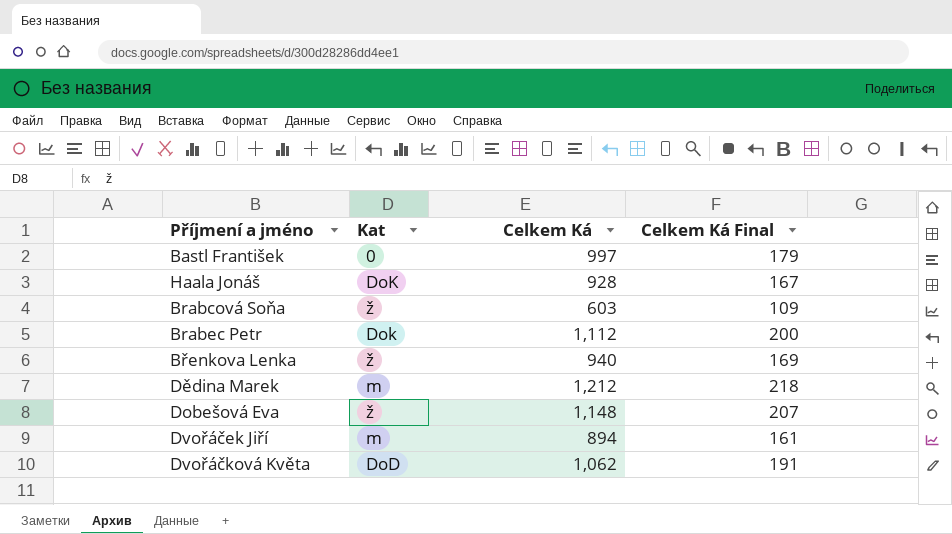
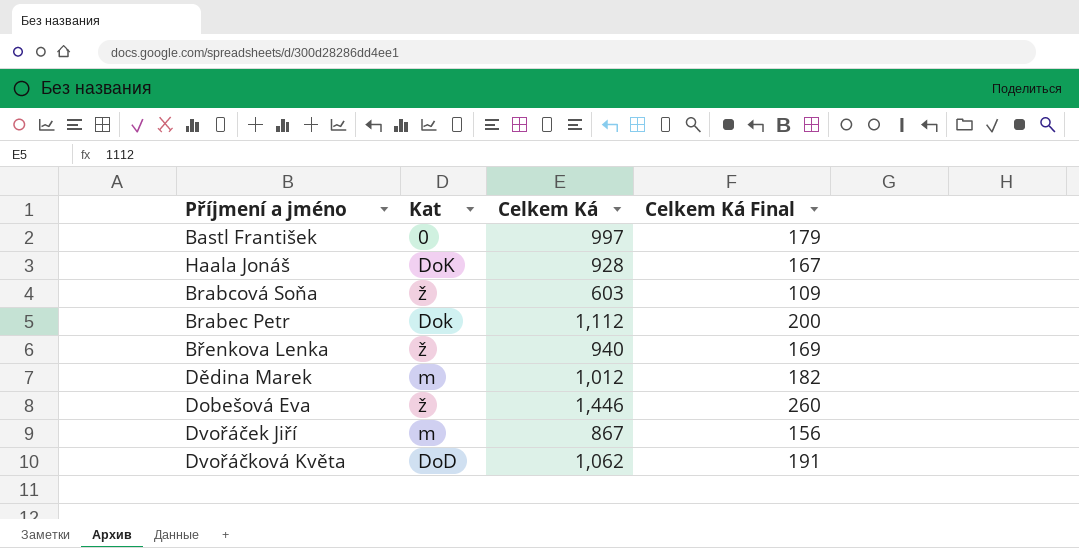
Dědina Marek | Celkem Ká: 1,212 -> 1,012
Dědina Marek | Celkem Ká Final: 218 -> 182
Dobešová Eva | Celkem Ká: 1,148 -> 1,446
Dobešová Eva | Celkem Ká Final: 207 -> 260
Dvořáček Jiří | Celkem Ká: 894 -> 867
Dvořáček Jiří | Celkem Ká Final: 161 -> 156

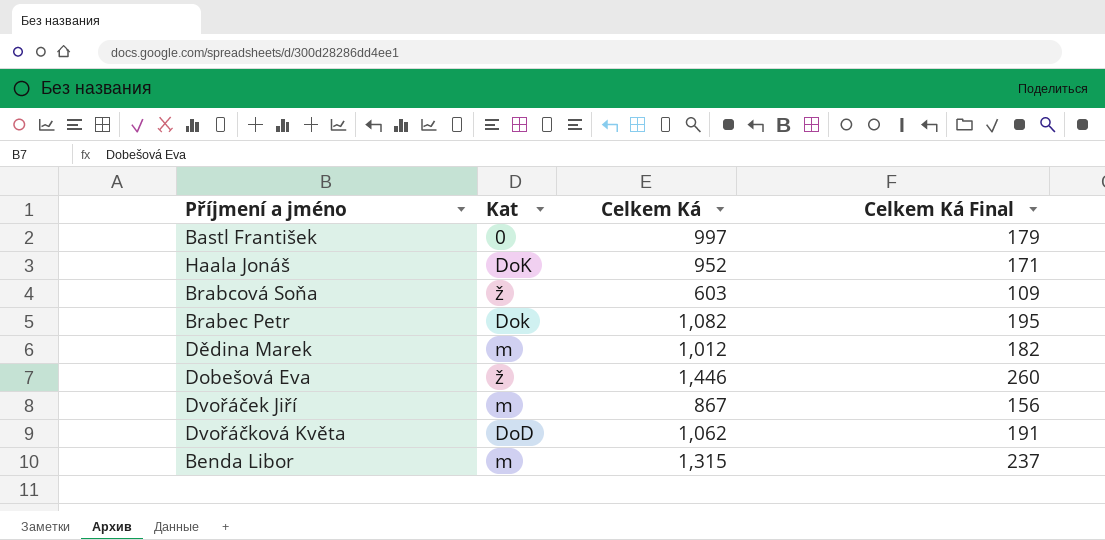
row Břenkova Lenka: ž | 940 | 169 -> none
Haala Jonáš | Celkem Ká: 928 -> 952
Haala Jonáš | Celkem Ká Final: 167 -> 171
Brabec Petr | Celkem Ká: 1,112 -> 1,082
Brabec Petr | Celkem Ká Final: 200 -> 195
row Benda Libor: none -> m | 1,315 | 237

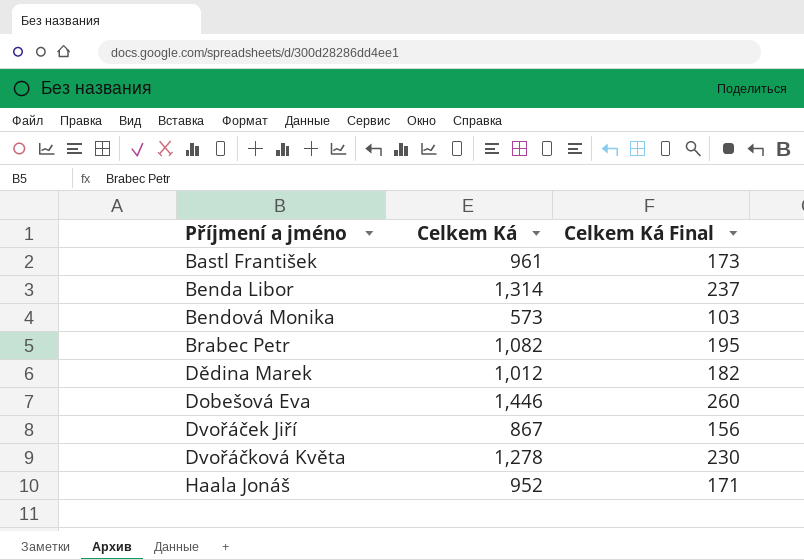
row order: none -> Příjmení a jméno ascending
column Kat | position: 2 -> none
row Brabcová Soňa: ž | 603 | 109 -> none
Bastl František | Celkem Ká: 997 -> 961
Bastl František | Celkem Ká Final: 179 -> 173
Benda Libor | Celkem Ká: 1,315 -> 1,314
row Bendová Monika: none -> 573 | 103
Dvořáčková Květa | Celkem Ká: 1,062 -> 1,278
Dvořáčková Květa | Celkem Ká Final: 191 -> 230

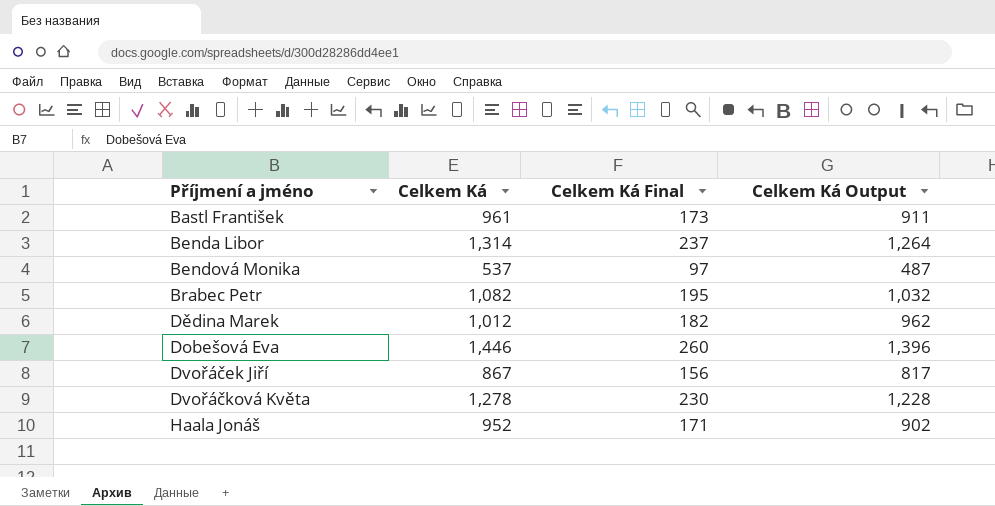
column Celkem Ká Output | formula: none -> [Celkem Ká] - 50
Bendová Monika | Celkem Ká: 573 -> 537
Bendová Monika | Celkem Ká Final: 103 -> 97

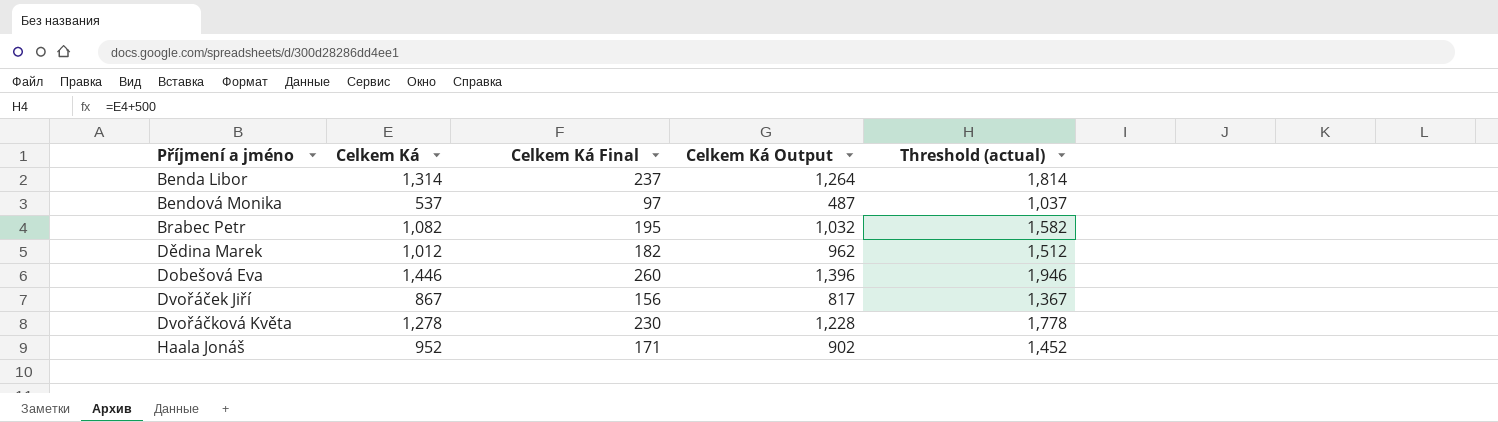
column Threshold (actual) | formula: none -> [Celkem Ká] + 500
row Bastl František: 961 | 173 | 911 -> none

